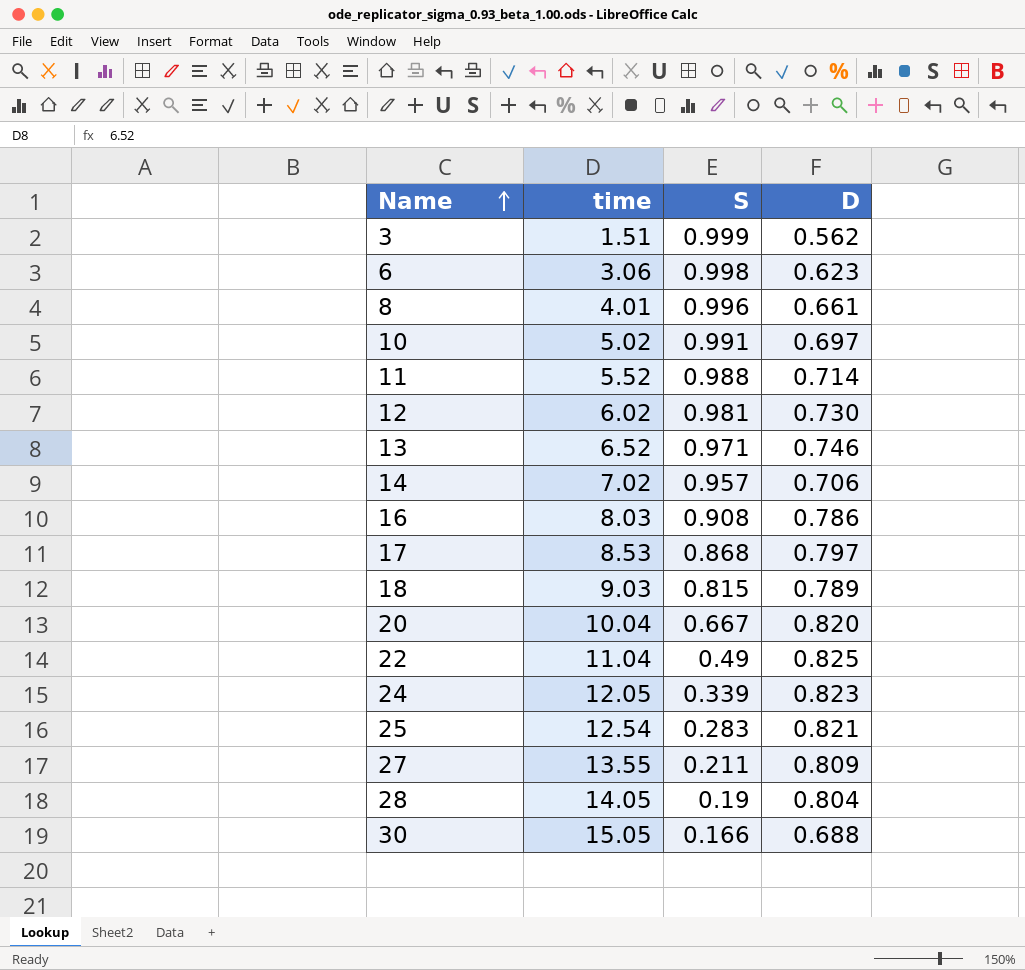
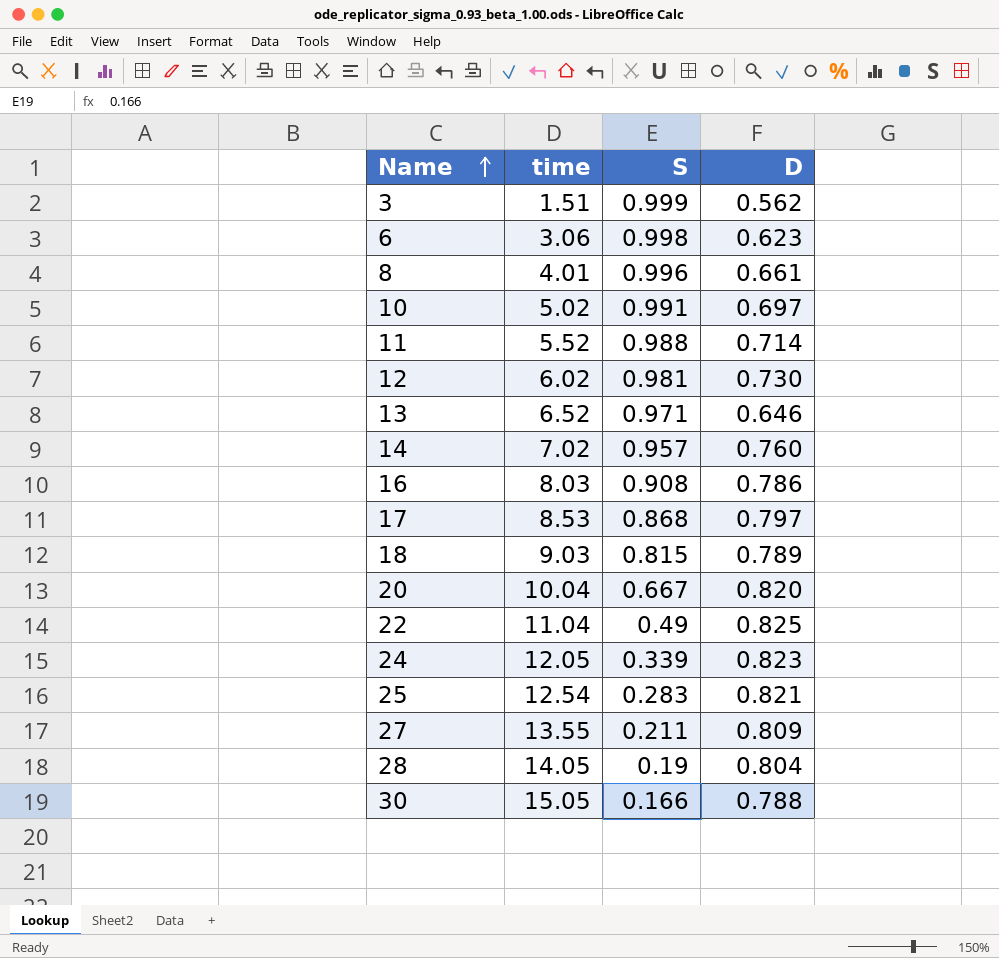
13 | D: 0.746 -> 0.646
14 | D: 0.706 -> 0.760
30 | D: 0.688 -> 0.788

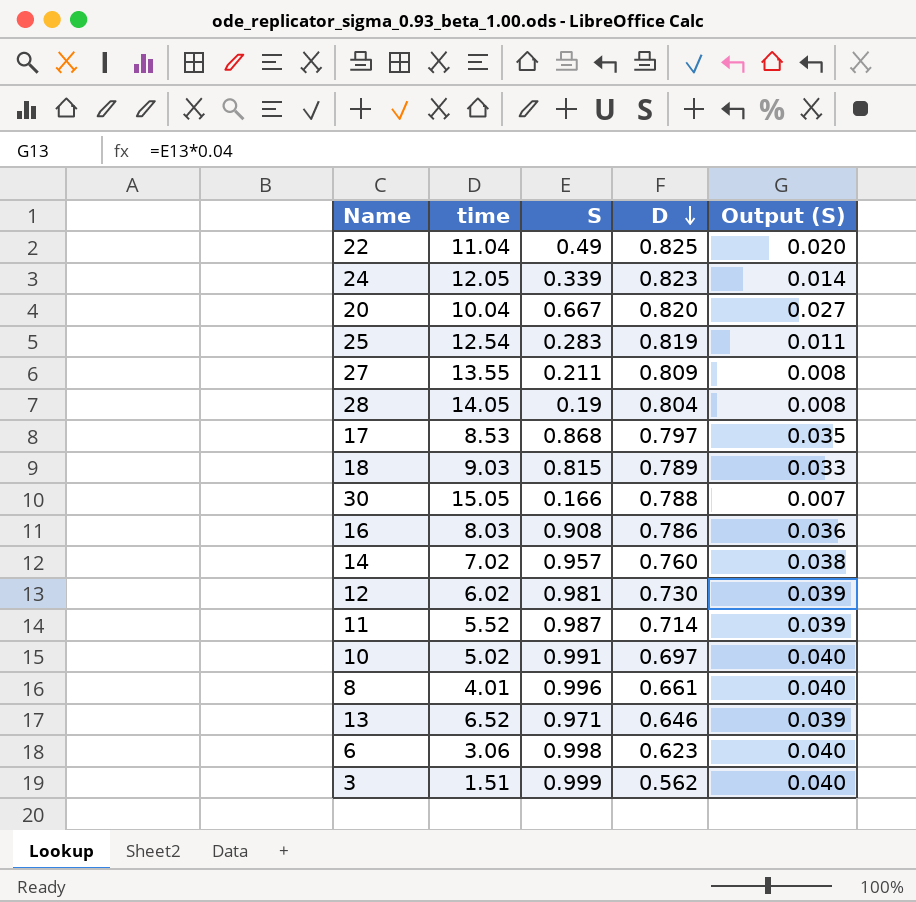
row order: Name ascending -> D descending
column Output (S) | formula: none -> [S] * 0.04
25 | D: 0.821 -> 0.819
11 | S: 0.988 -> 0.987

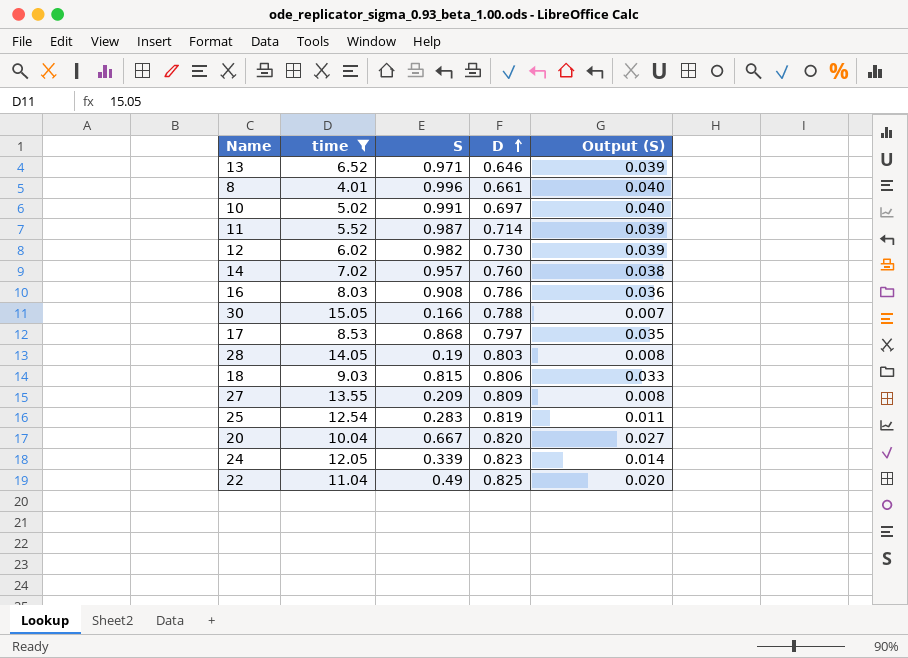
filter: none -> time >= 4.01
row order: D descending -> D ascending
12 | S: 0.981 -> 0.982
28 | D: 0.804 -> 0.803
18 | D: 0.789 -> 0.806
27 | S: 0.211 -> 0.209

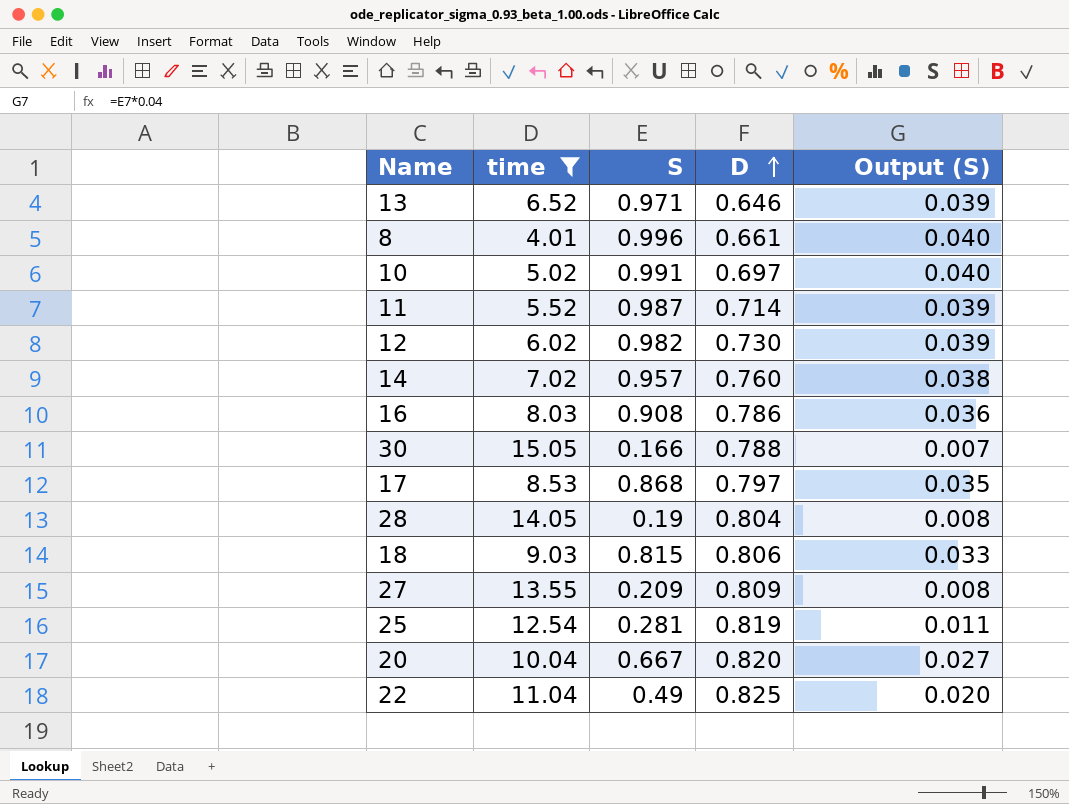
row 24: 12.05 | 0.339 | 0.823 | 0.014 -> none
28 | D: 0.803 -> 0.804
25 | S: 0.283 -> 0.281

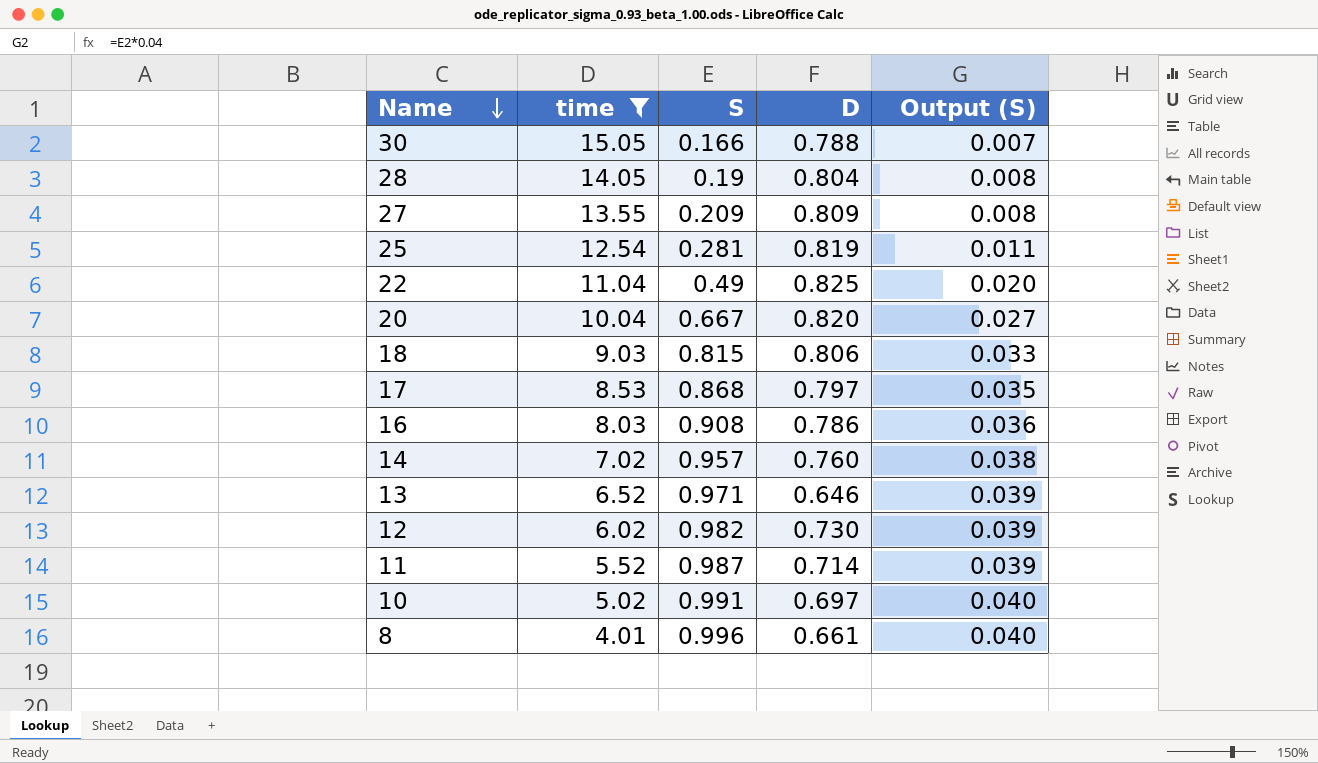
row order: D ascending -> Name descending

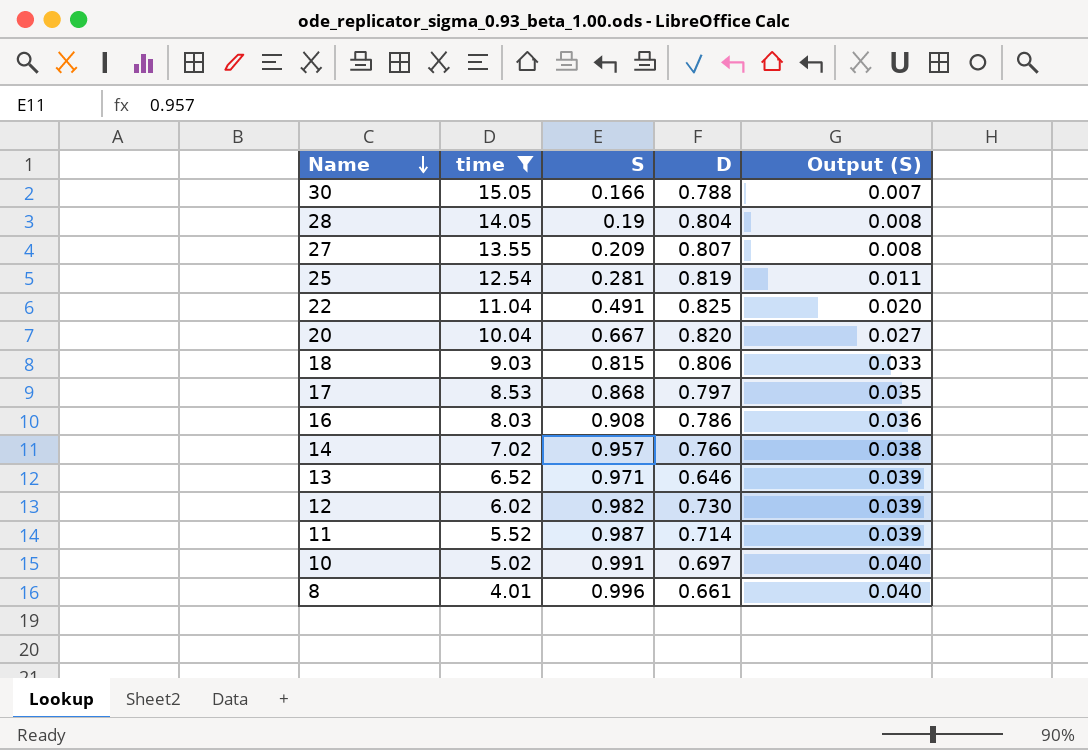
27 | D: 0.809 -> 0.807
22 | S: 0.49 -> 0.491

